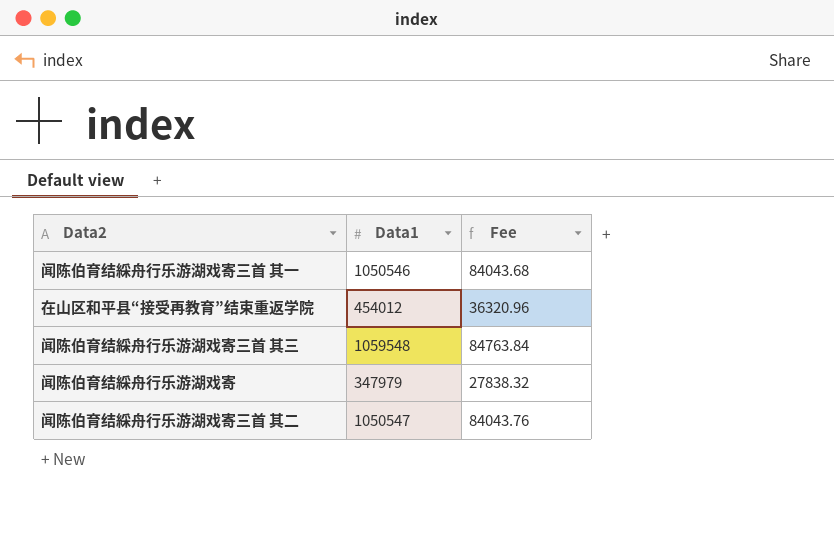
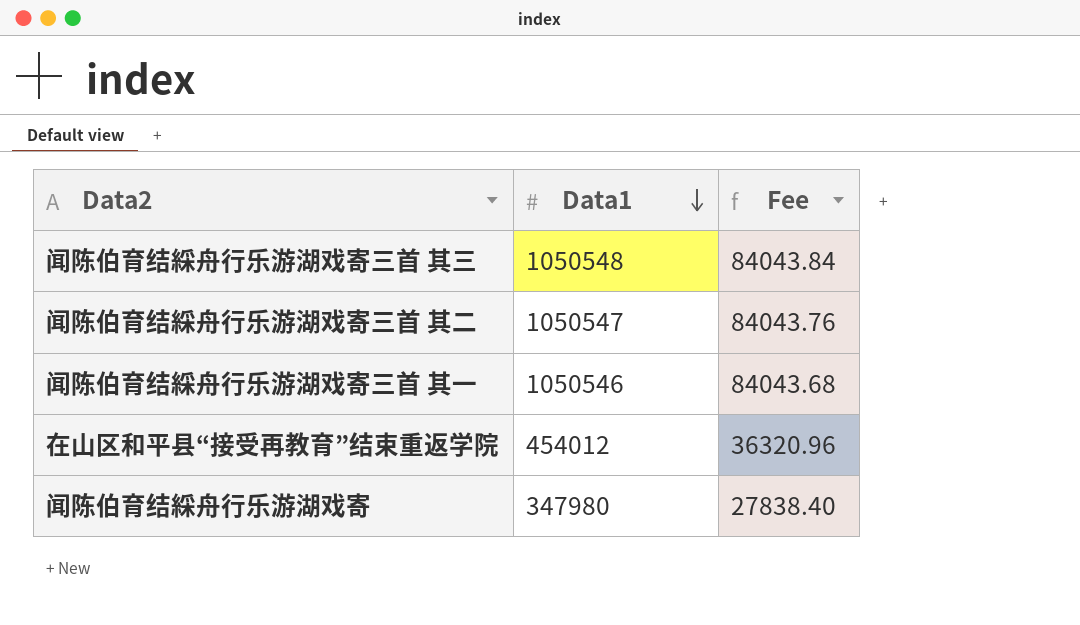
row order: none -> Data1 descending
闻陈伯育结綵舟行乐游湖戏寄三首 其三 | Data1: 1059548 -> 1050548
闻陈伯育结綵舟行乐游湖戏寄三首 其三 | Fee: 84763.84 -> 84043.84
闻陈伯育结綵舟行乐游湖戏寄 | Data1: 347979 -> 347980
闻陈伯育结綵舟行乐游湖戏寄 | Fee: 27838.32 -> 27838.40

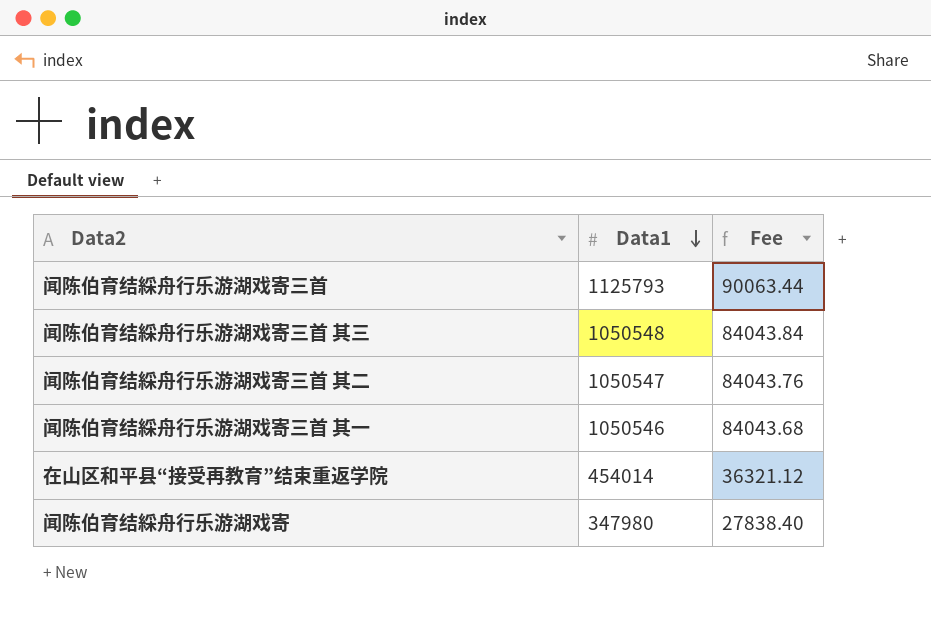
row 闻陈伯育结綵舟行乐游湖戏寄三首: none -> 1125793 | 90063.44
在山区和平县“接受再教育”结束重返学院 | Data1: 454012 -> 454014
在山区和平县“接受再教育”结束重返学院 | Fee: 36320.96 -> 36321.12

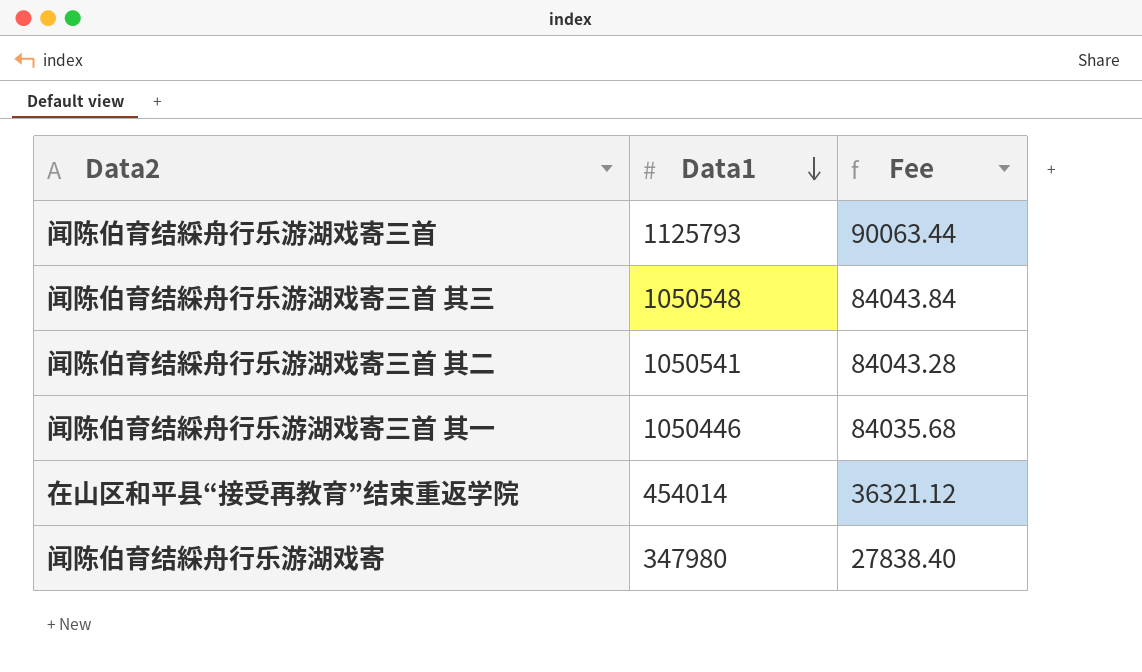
闻陈伯育结綵舟行乐游湖戏寄三首 其二 | Data1: 1050547 -> 1050541
闻陈伯育结綵舟行乐游湖戏寄三首 其二 | Fee: 84043.76 -> 84043.28
闻陈伯育结綵舟行乐游湖戏寄三首 其一 | Data1: 1050546 -> 1050446
闻陈伯育结綵舟行乐游湖戏寄三首 其一 | Fee: 84043.68 -> 84035.68

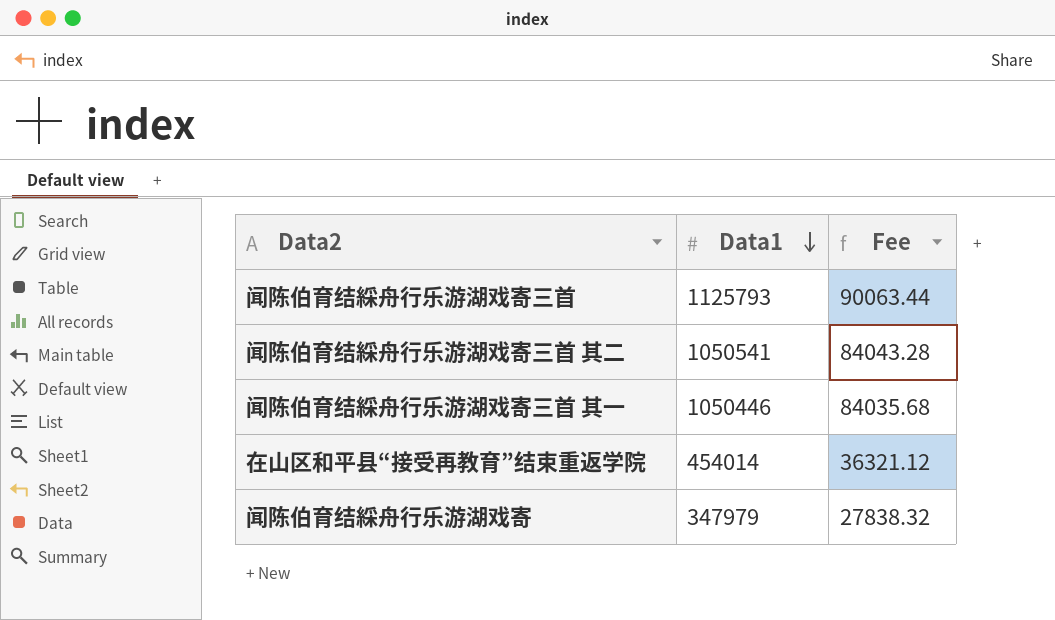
row 闻陈伯育结綵舟行乐游湖戏寄三首 其三: 1050548 | 84043.84 -> none
闻陈伯育结綵舟行乐游湖戏寄 | Data1: 347980 -> 347979
闻陈伯育结綵舟行乐游湖戏寄 | Fee: 27838.40 -> 27838.32

